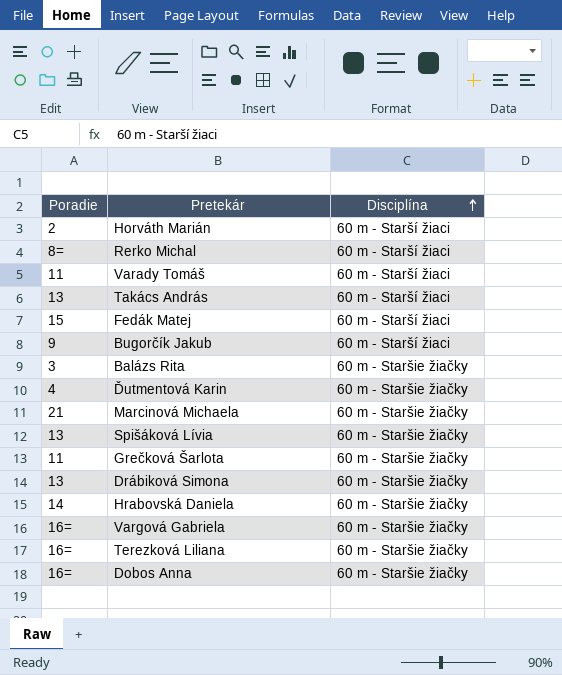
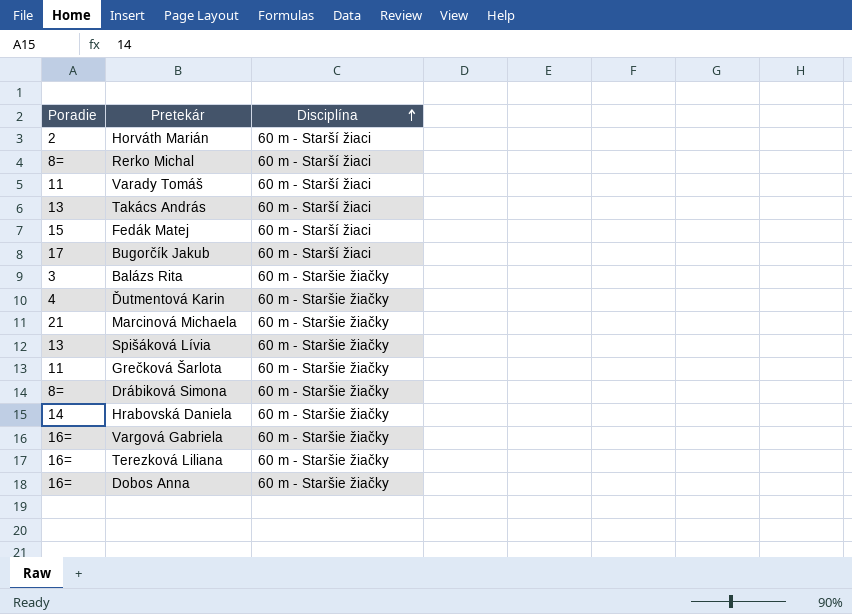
Bugorčík Jakub | Poradie: 9 -> 17
Drábiková Simona | Poradie: 13 -> 8=

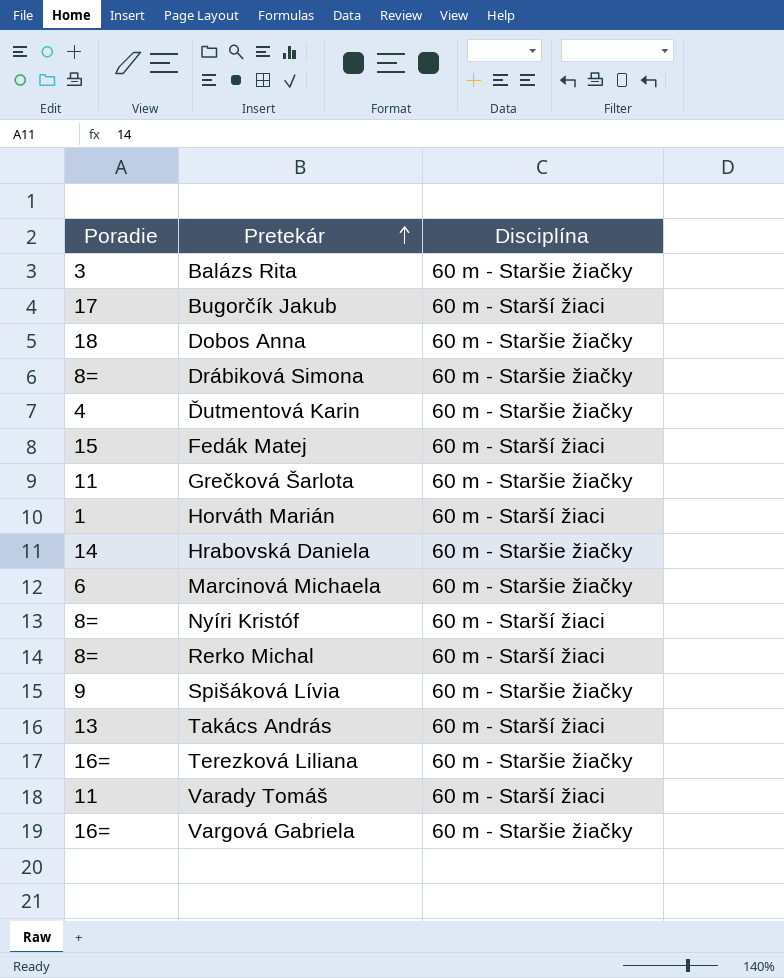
row order: Disciplína ascending -> Pretekár ascending
Dobos Anna | Poradie: 16= -> 18
Horváth Marián | Poradie: 2 -> 1
Marcinová Michaela | Poradie: 21 -> 6
row Nyíri Kristóf: none -> 8= | 60 m - Starší žiaci
Spišáková Lívia | Poradie: 13 -> 9

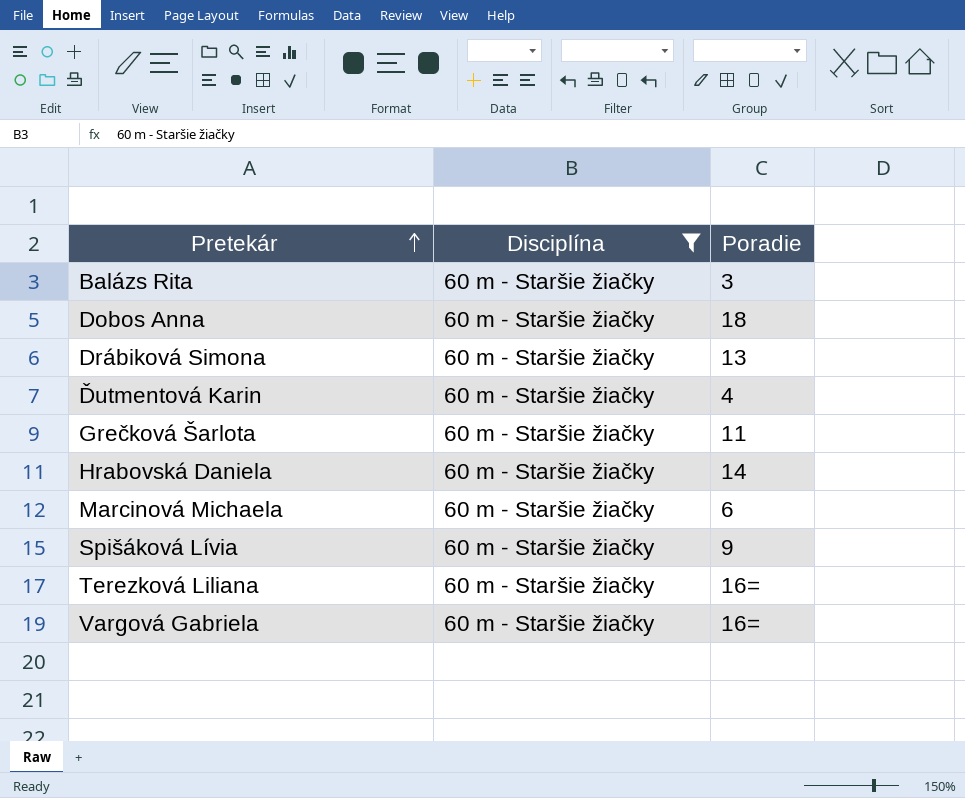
filter: none -> Disciplína = 60 m - Staršie žiačky
column Poradie | position: 1 -> 3
Drábiková Simona | Poradie: 8= -> 13

